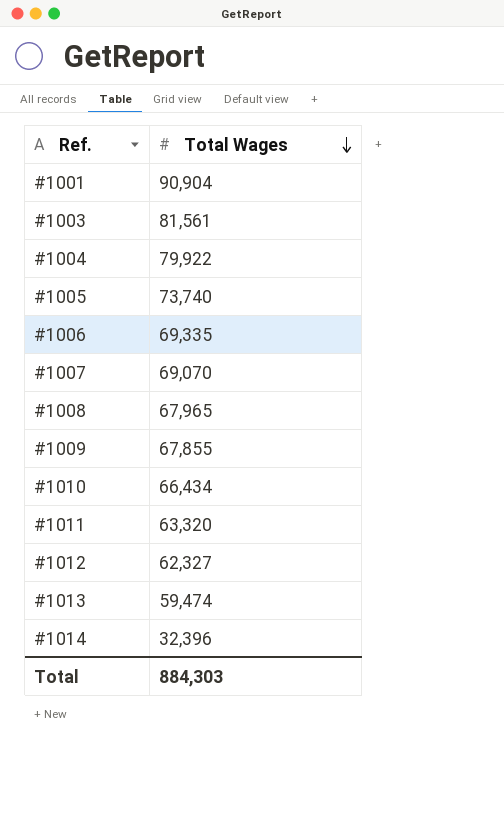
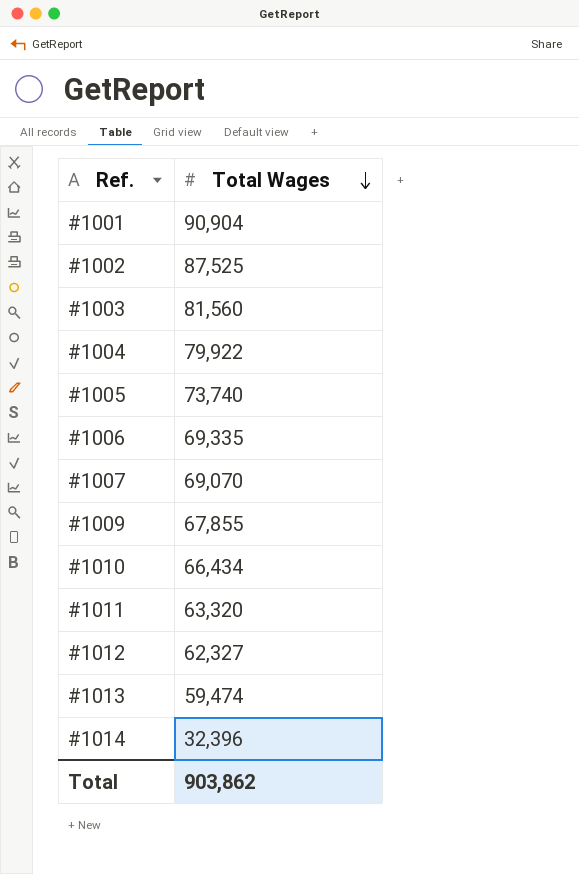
row #1008: 67,965 -> none
row #1002: none -> 87,525
#1003 | Total Wages: 81,561 -> 81,560
Total | Total Wages: 884,303 -> 903,862

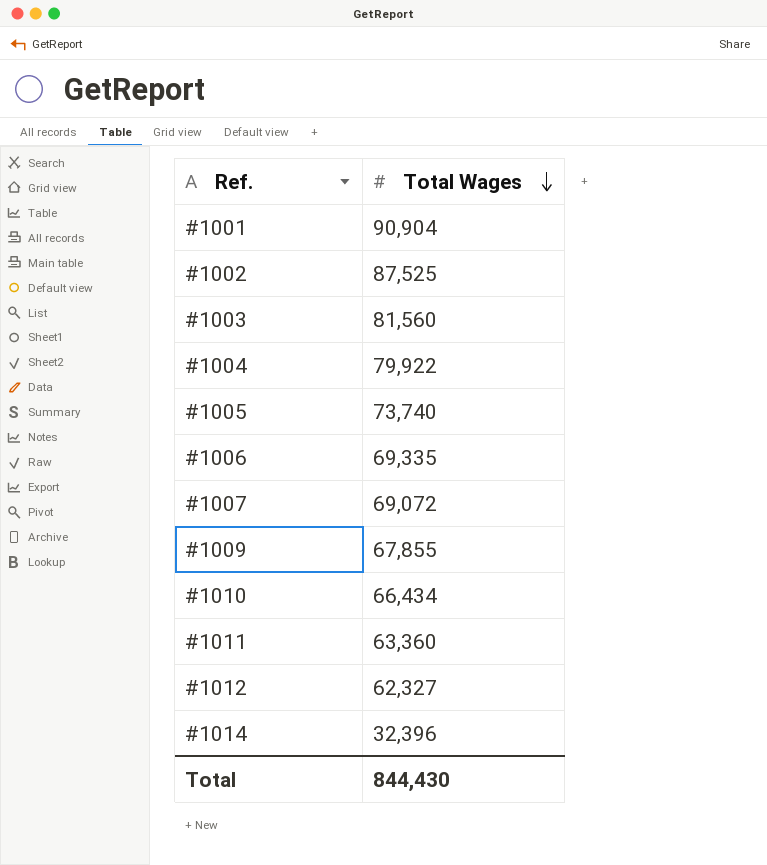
row #1013: 59,474 -> none
#1007 | Total Wages: 69,070 -> 69,072
#1011 | Total Wages: 63,320 -> 63,360
Total | Total Wages: 903,862 -> 844,430

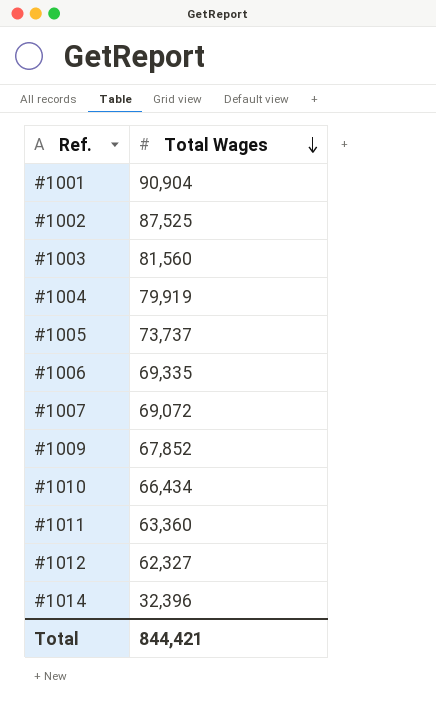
#1004 | Total Wages: 79,922 -> 79,919
#1005 | Total Wages: 73,740 -> 73,737
#1009 | Total Wages: 67,855 -> 67,852
Total | Total Wages: 844,430 -> 844,421

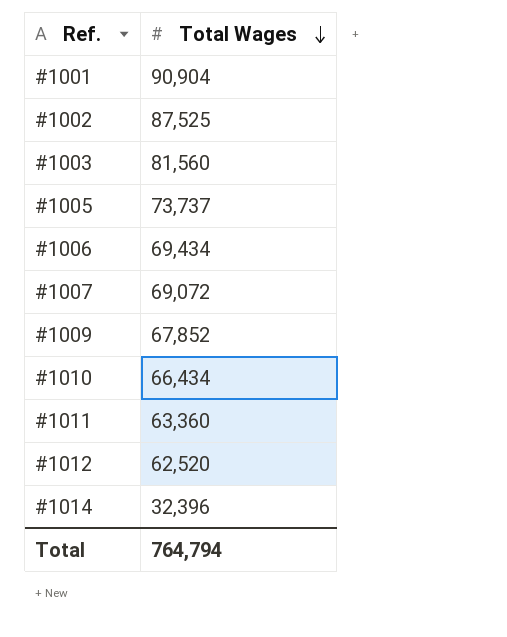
row #1004: 79,919 -> none
#1006 | Total Wages: 69,335 -> 69,434
#1012 | Total Wages: 62,327 -> 62,520
Total | Total Wages: 844,421 -> 764,794

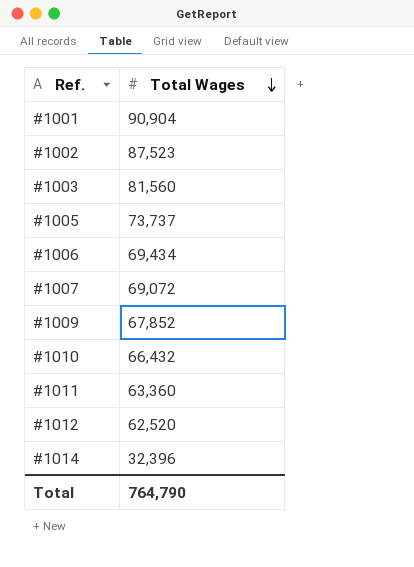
#1002 | Total Wages: 87,525 -> 87,523
#1010 | Total Wages: 66,434 -> 66,432
Total | Total Wages: 764,794 -> 764,790

